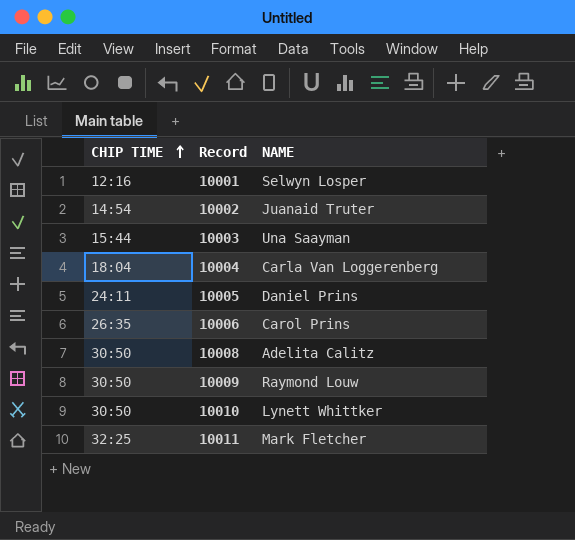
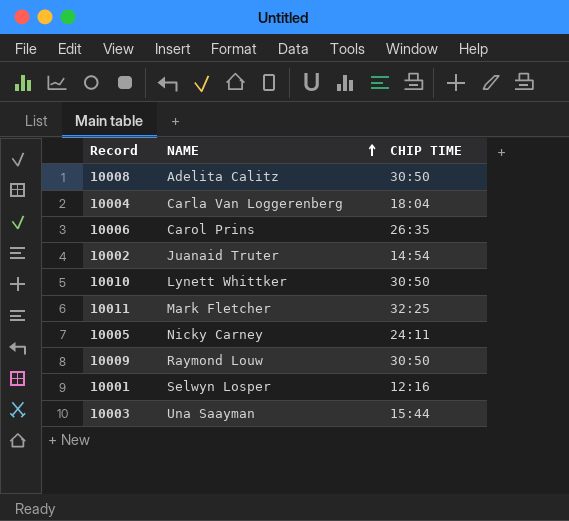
row order: CHIP TIME ascending -> NAME ascending
column CHIP TIME | position: 1 -> 3
10005 | NAME: Daniel Prins -> Nicky Carney

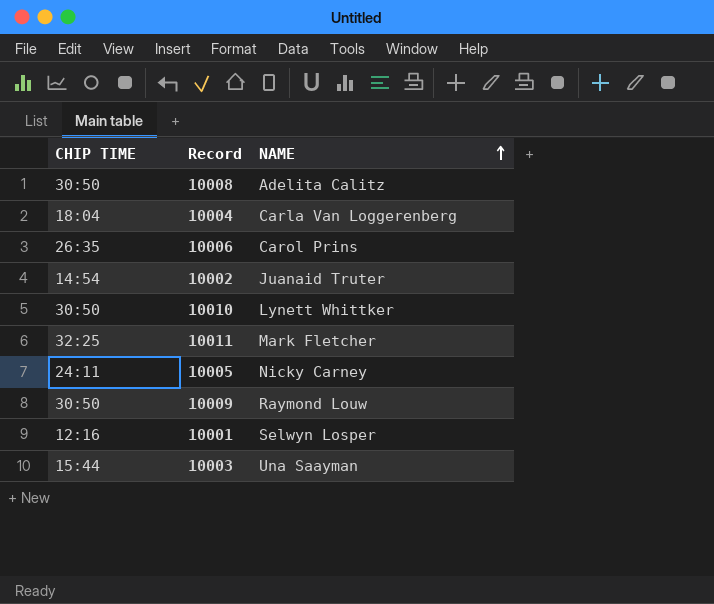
column CHIP TIME | position: 3 -> 1

